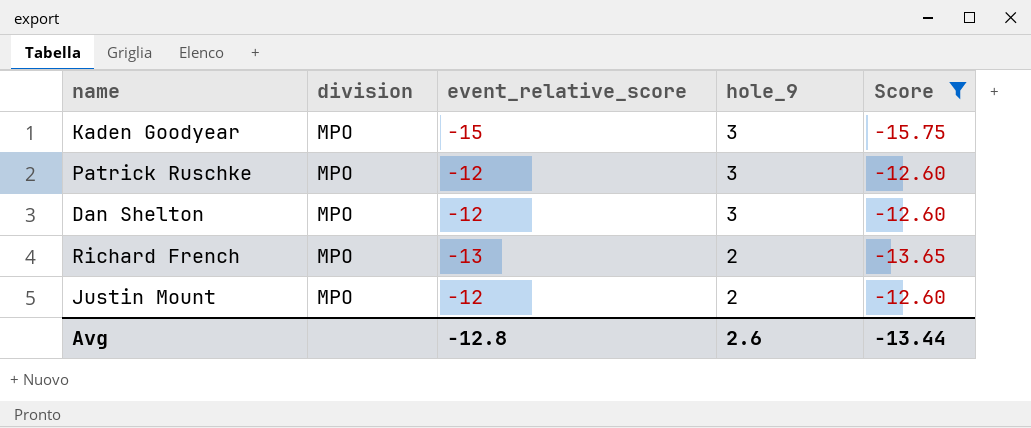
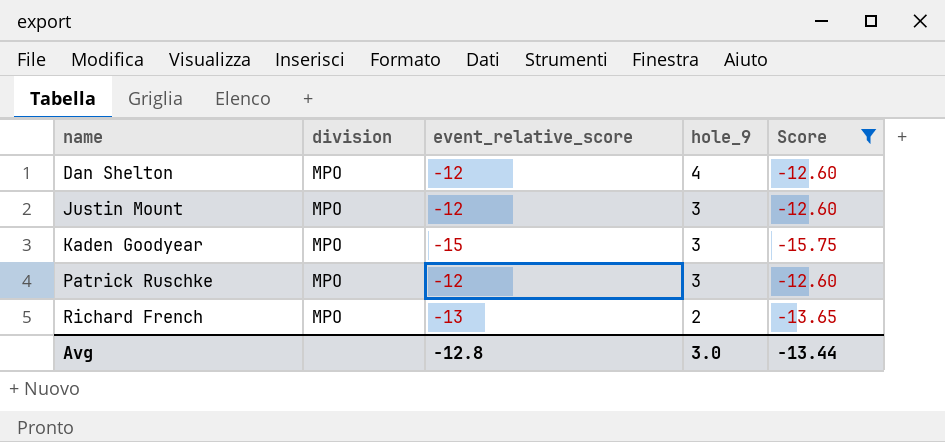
row order: hole_9 descending -> name ascending
Dan Shelton | hole_9: 3 -> 4
Justin Mount | hole_9: 2 -> 3
Avg | hole_9: 2.6 -> 3.0

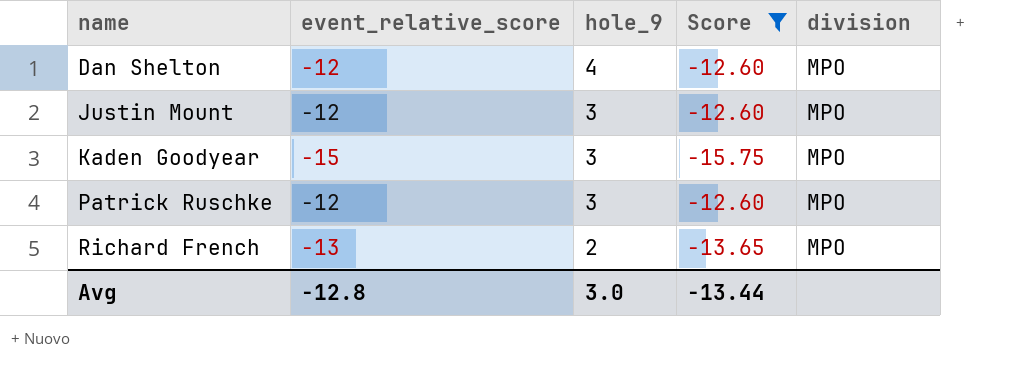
column division | position: 2 -> 5

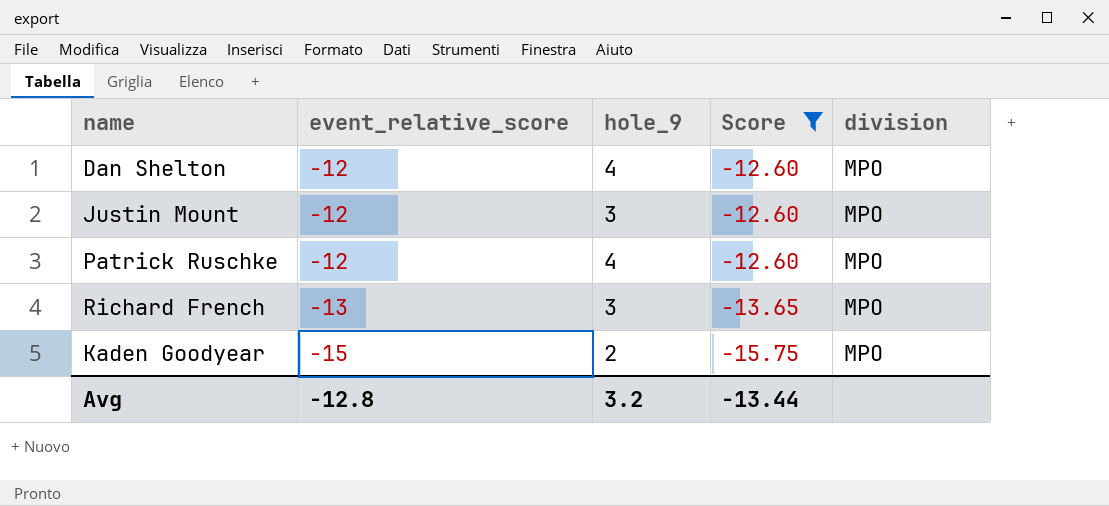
row order: name ascending -> event_relative_score descending
Patrick Ruschke | hole_9: 3 -> 4
Richard French | hole_9: 2 -> 3
Kaden Goodyear | hole_9: 3 -> 2
Avg | hole_9: 3.0 -> 3.2

